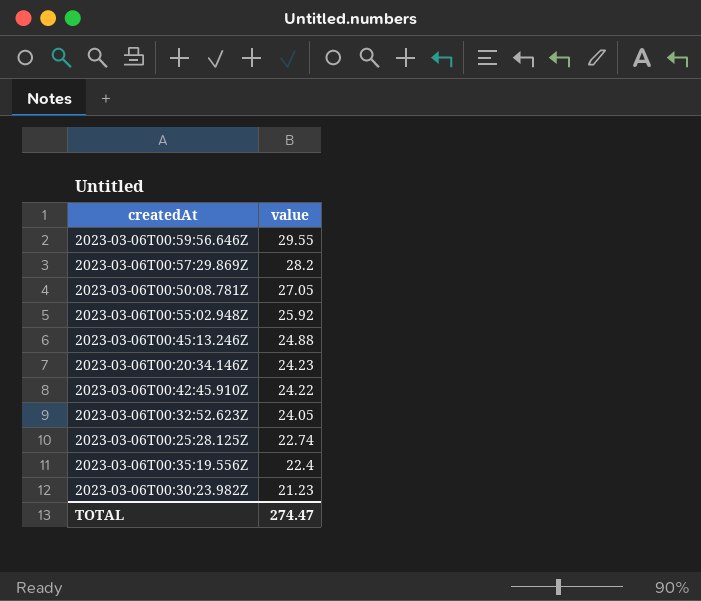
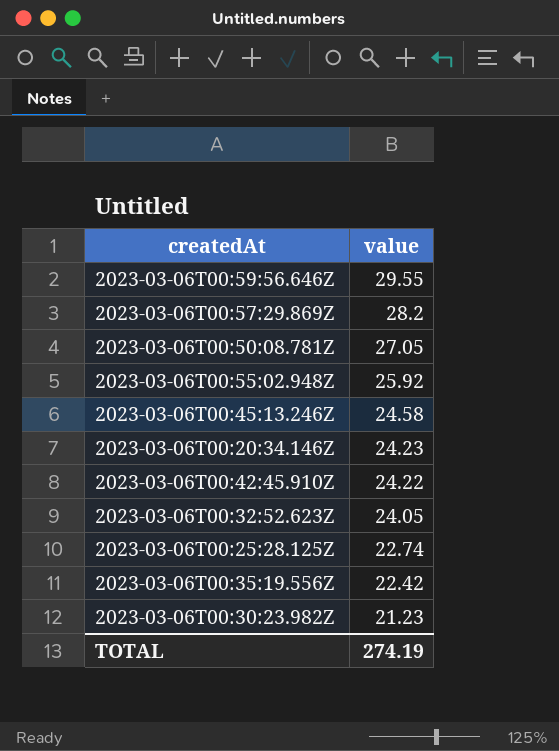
2023-03-06T00:45:13.246Z | value: 24.88 -> 24.58
2023-03-06T00:35:19.556Z | value: 22.4 -> 22.42
TOTAL | value: 274.47 -> 274.19

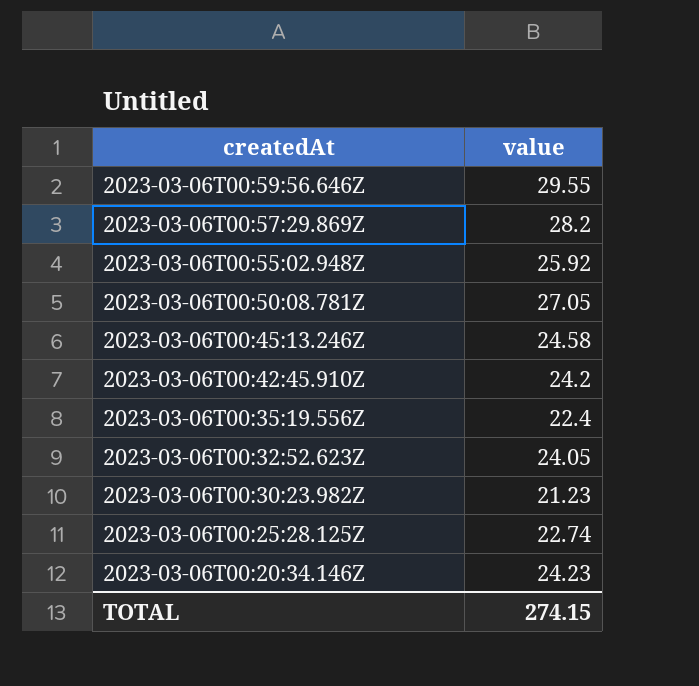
row order: value descending -> createdAt descending
2023-03-06T00:42:45.910Z | value: 24.22 -> 24.2
2023-03-06T00:35:19.556Z | value: 22.42 -> 22.4
TOTAL | value: 274.19 -> 274.15

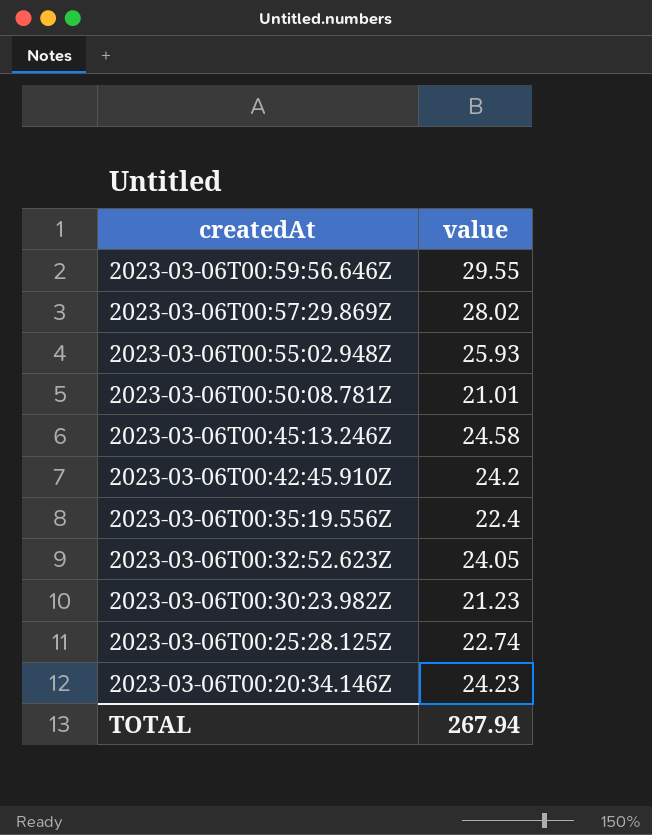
2023-03-06T00:57:29.869Z | value: 28.2 -> 28.02
2023-03-06T00:55:02.948Z | value: 25.92 -> 25.93
2023-03-06T00:50:08.781Z | value: 27.05 -> 21.01
TOTAL | value: 274.15 -> 267.94

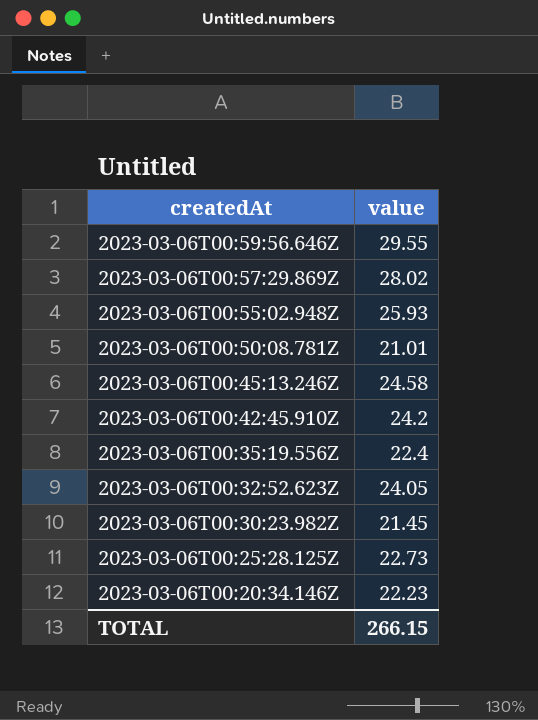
2023-03-06T00:30:23.982Z | value: 21.23 -> 21.45
2023-03-06T00:25:28.125Z | value: 22.74 -> 22.73
2023-03-06T00:20:34.146Z | value: 24.23 -> 22.23
TOTAL | value: 267.94 -> 266.15

